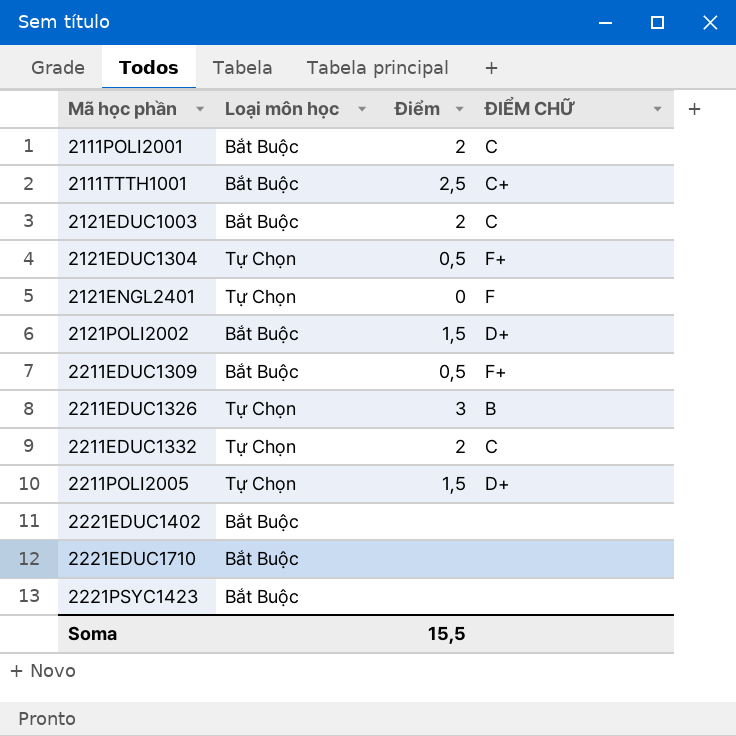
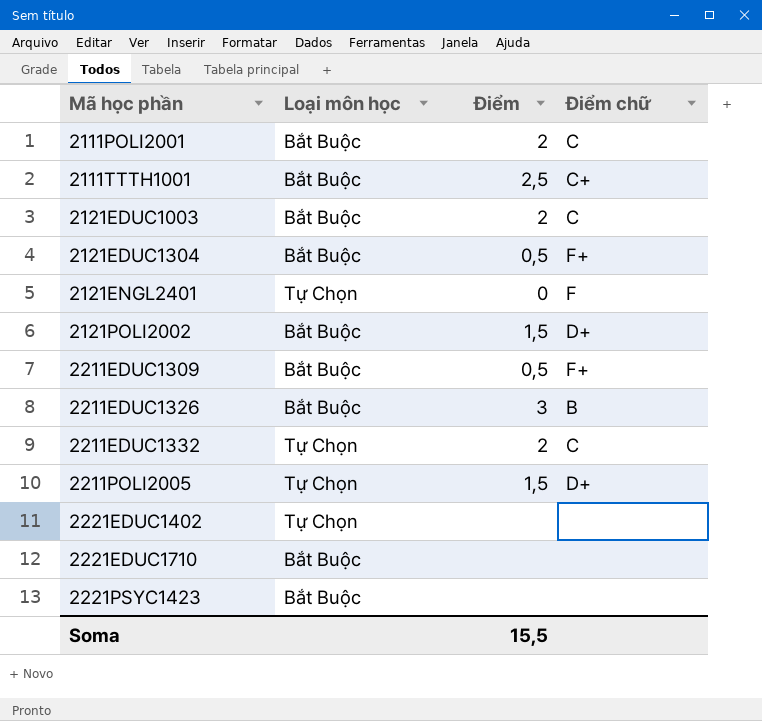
column name: ĐIỂM CHỮ -> Điểm chữ
2121EDUC1304 | Loại môn học: Tự Chọn -> Bắt Buộc
2211EDUC1326 | Loại môn học: Tự Chọn -> Bắt Buộc
2221EDUC1402 | Loại môn học: Bắt Buộc -> Tự Chọn

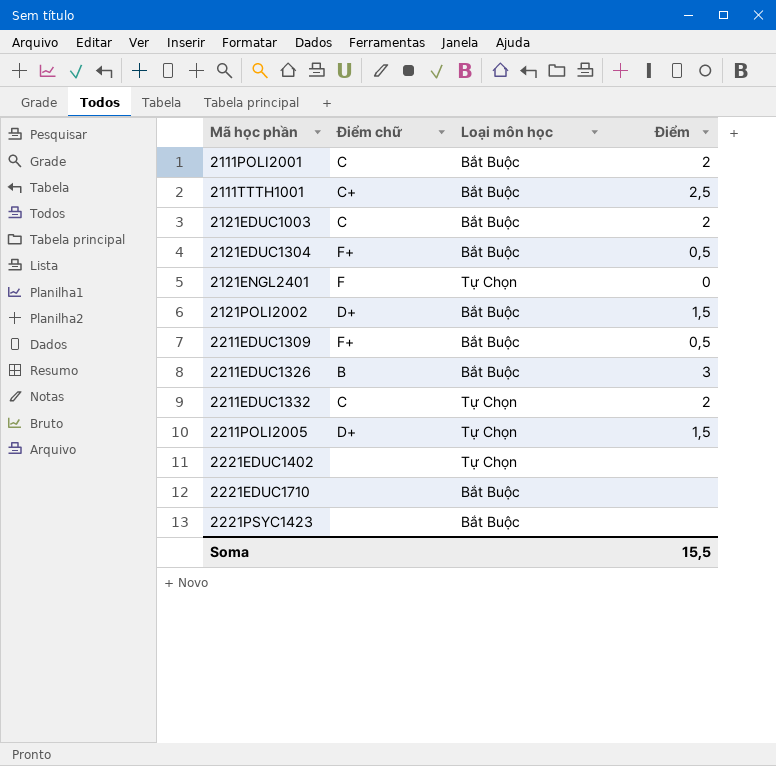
column Điểm chữ | position: 4 -> 2

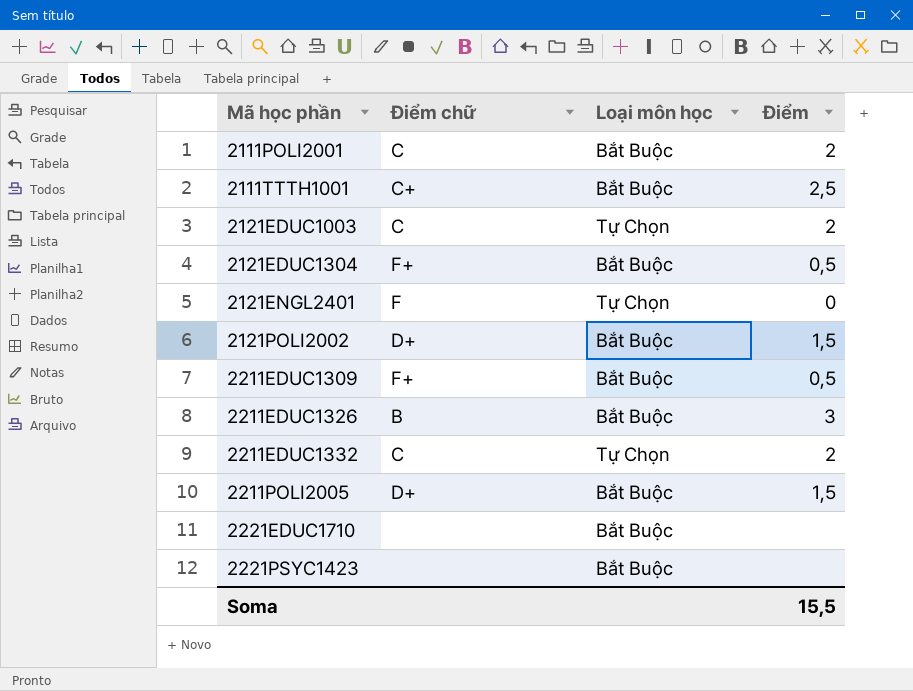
row 2221EDUC1402: none | Tự Chọn | none -> none
2121EDUC1003 | Loại môn học: Bắt Buộc -> Tự Chọn
2211POLI2005 | Loại môn học: Tự Chọn -> Bắt Buộc

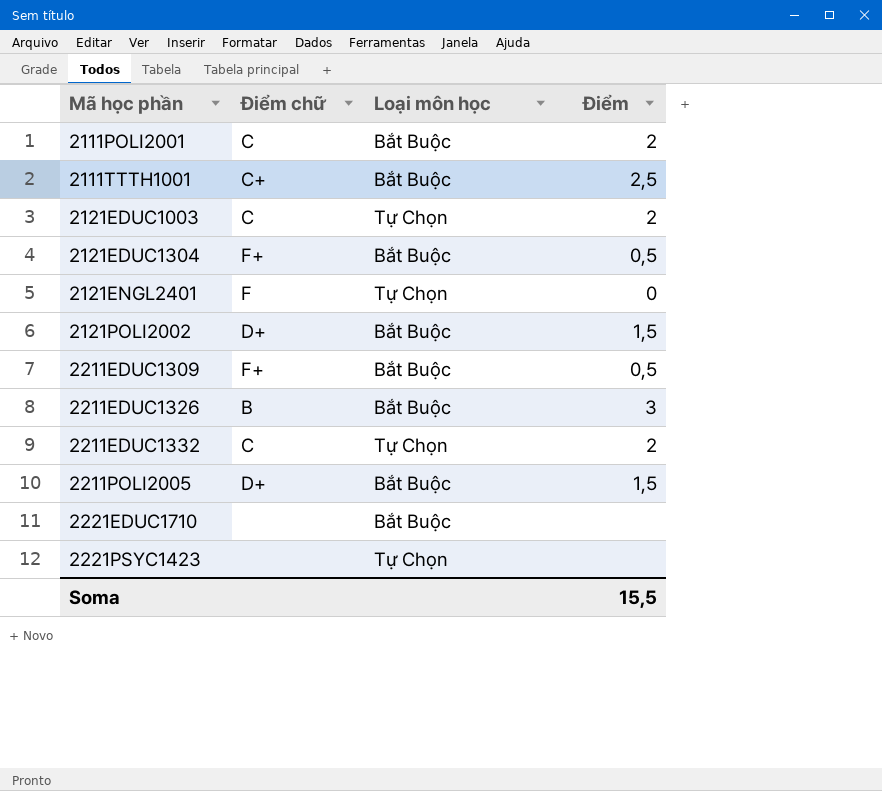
2221PSYC1423 | Loại môn học: Bắt Buộc -> Tự Chọn

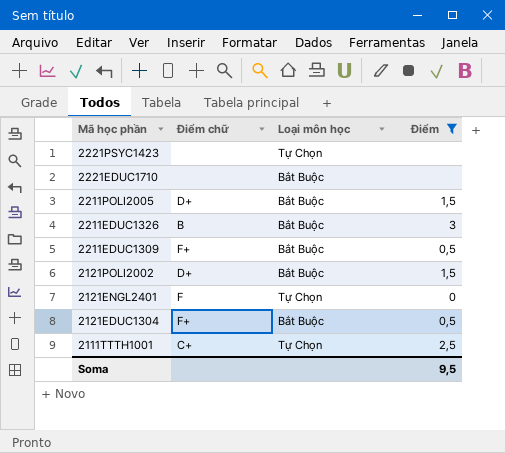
filter: none -> Điểm != 2
row order: Mã học phần ascending -> Mã học phần descending
2111TTTH1001 | Loại môn học: Bắt Buộc -> Tự Chọn
Soma | Điểm: 15,5 -> 9,5

